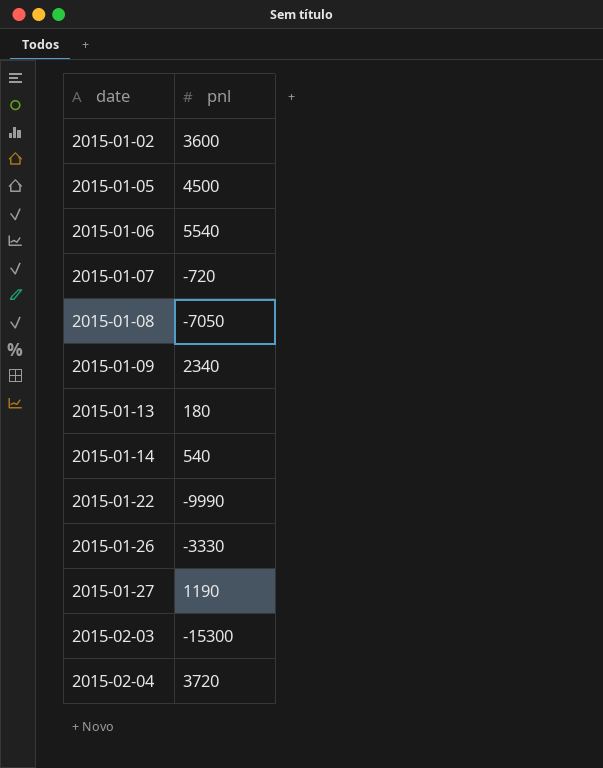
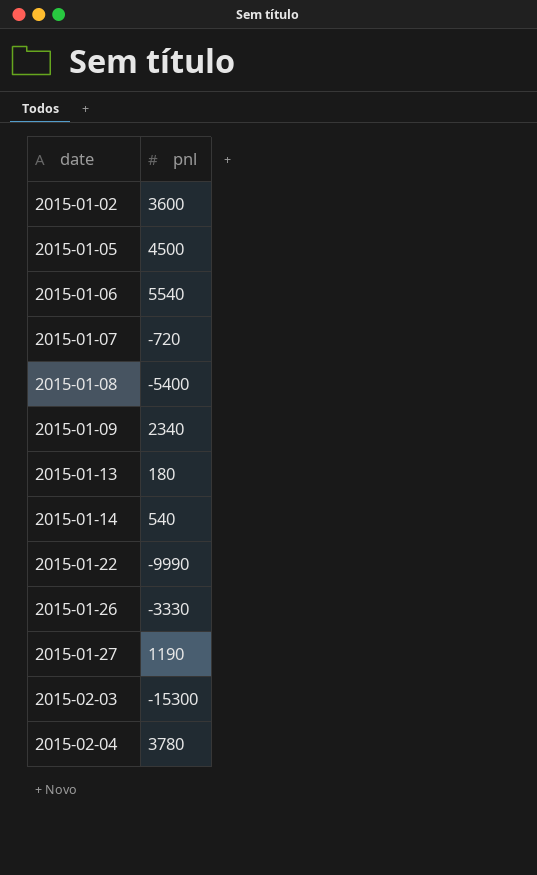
2015-01-08 | pnl: -7050 -> -5400
2015-02-04 | pnl: 3720 -> 3780

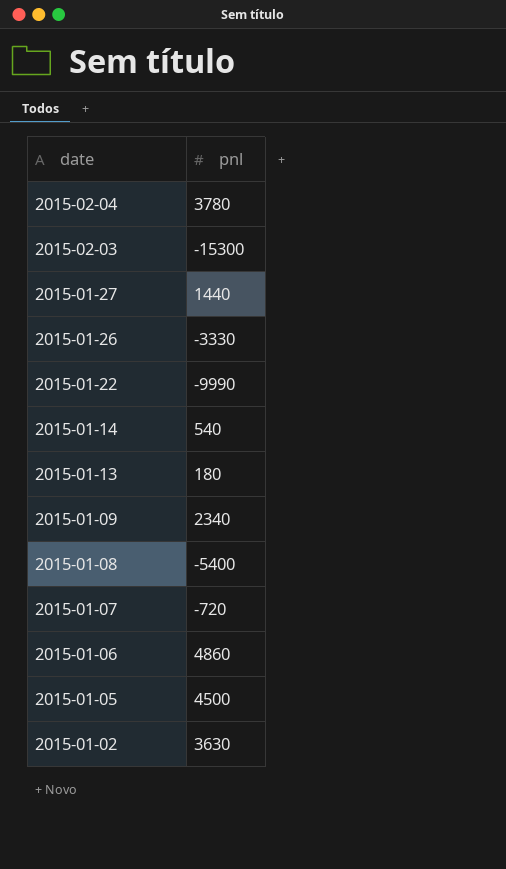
row order: date ascending -> date descending
2015-01-27 | pnl: 1190 -> 1440
2015-01-06 | pnl: 5540 -> 4860
2015-01-02 | pnl: 3600 -> 3630

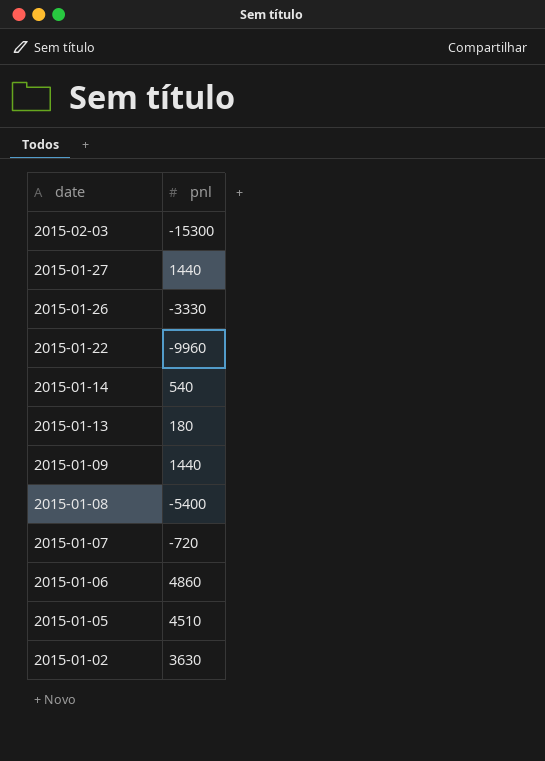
row 2015-02-04: 3780 -> none
2015-01-22 | pnl: -9990 -> -9960
2015-01-09 | pnl: 2340 -> 1440
2015-01-05 | pnl: 4500 -> 4510

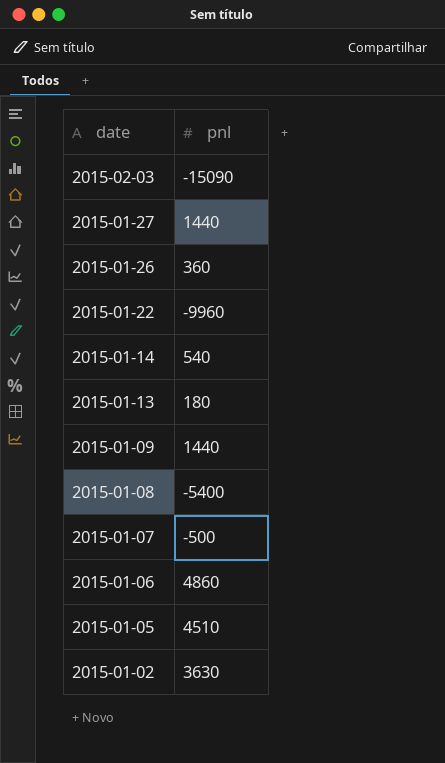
2015-02-03 | pnl: -15300 -> -15090
2015-01-26 | pnl: -3330 -> 360
2015-01-07 | pnl: -720 -> -500

